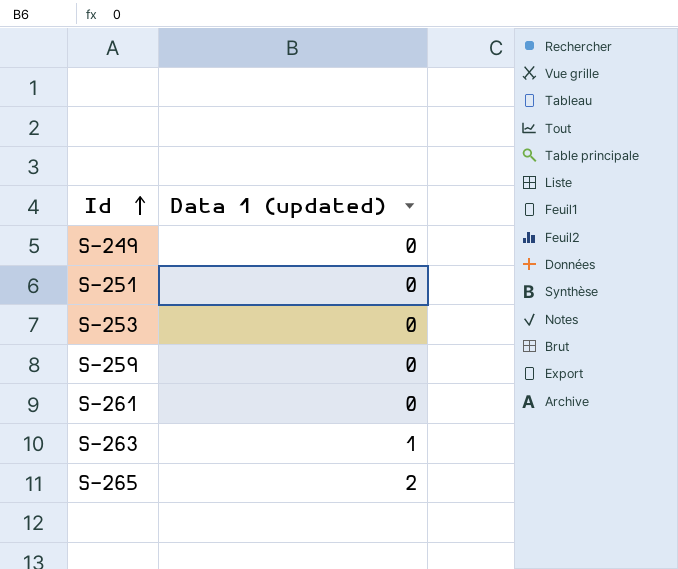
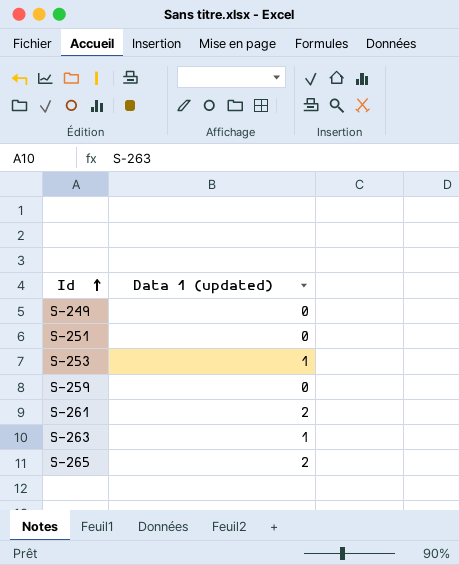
S-253 | Data 1 (updated): 0 -> 1
S-261 | Data 1 (updated): 0 -> 2

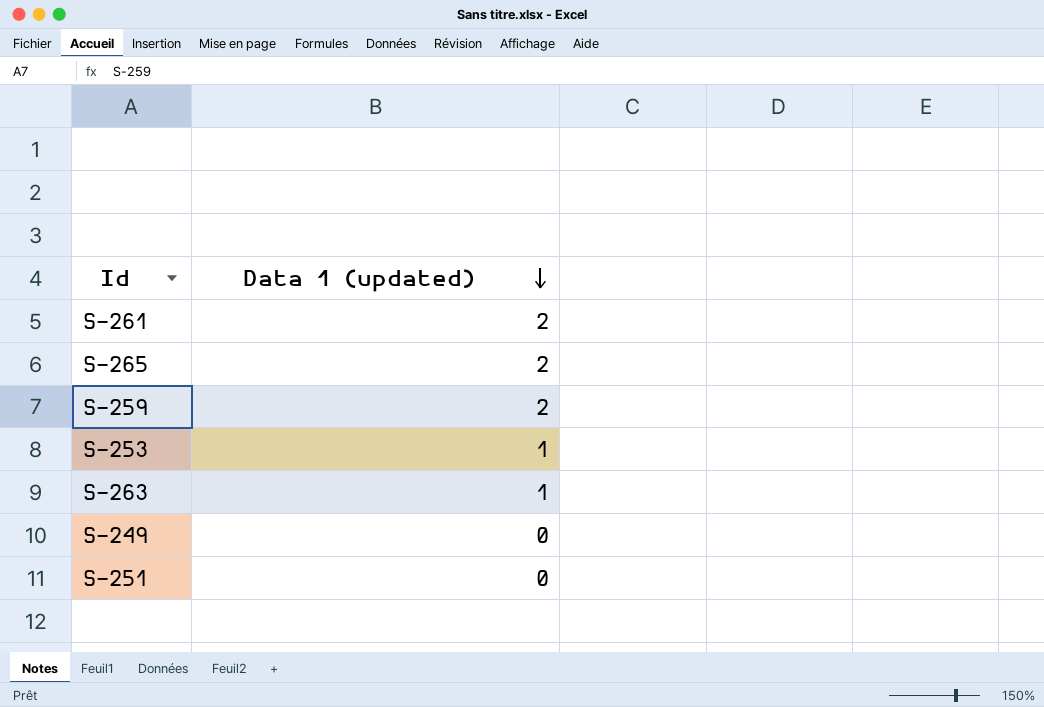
row order: Id ascending -> Data 1 (updated) descending
S-259 | Data 1 (updated): 0 -> 2

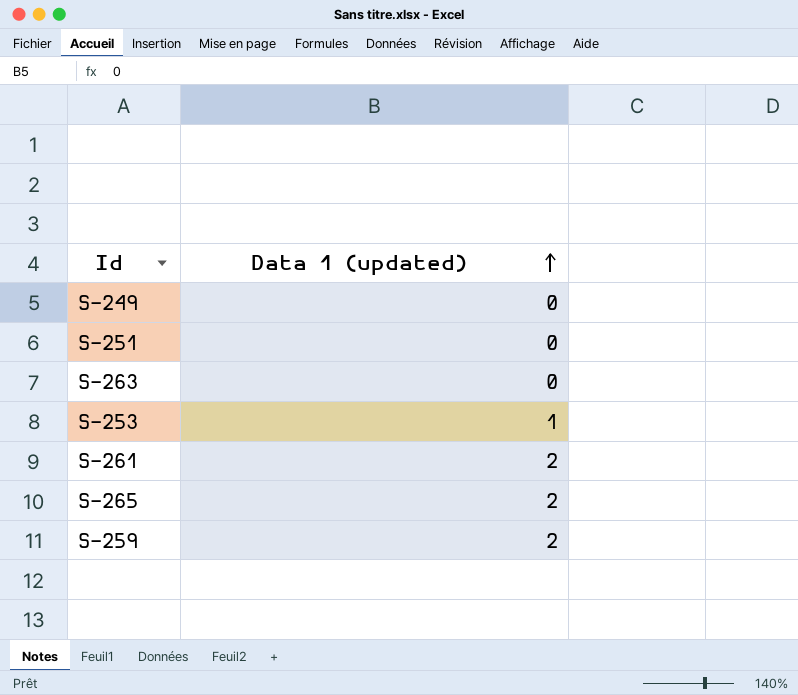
row order: Data 1 (updated) descending -> Data 1 (updated) ascending
S-263 | Data 1 (updated): 1 -> 0

